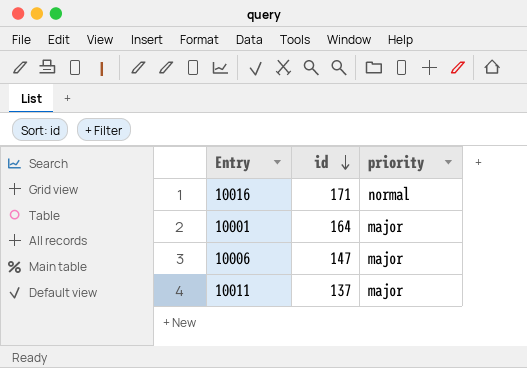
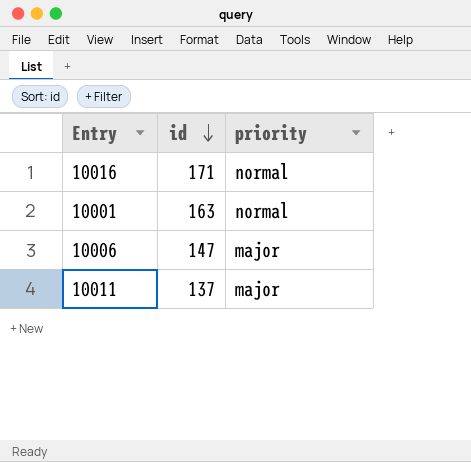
10001 | id: 164 -> 163
10001 | priority: major -> normal

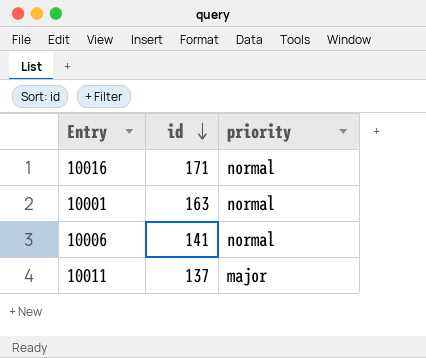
10006 | id: 147 -> 141
10006 | priority: major -> normal

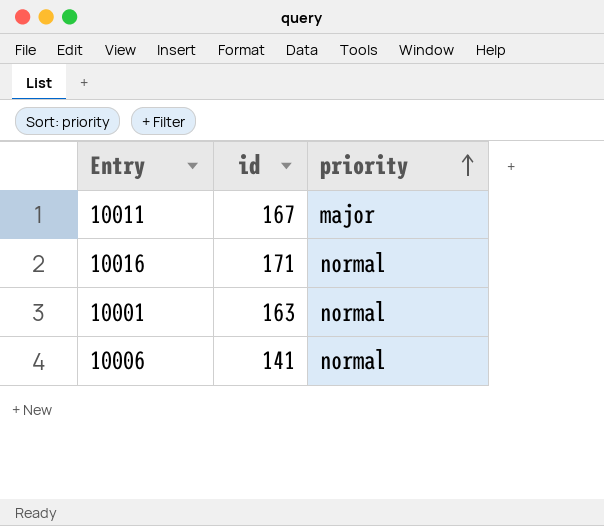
row order: id descending -> priority ascending
10011 | id: 137 -> 167

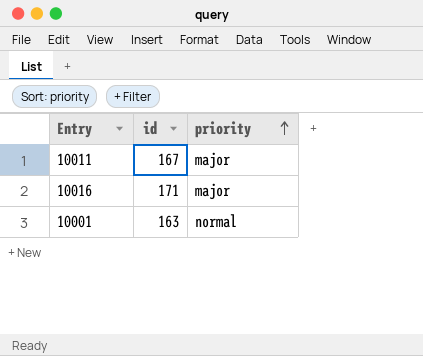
row 10006: 141 | normal -> none
10016 | priority: normal -> major

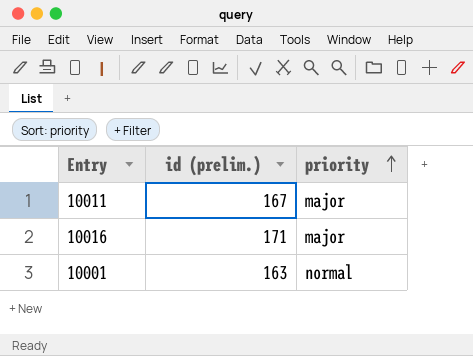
column name: id -> id (prelim.)

